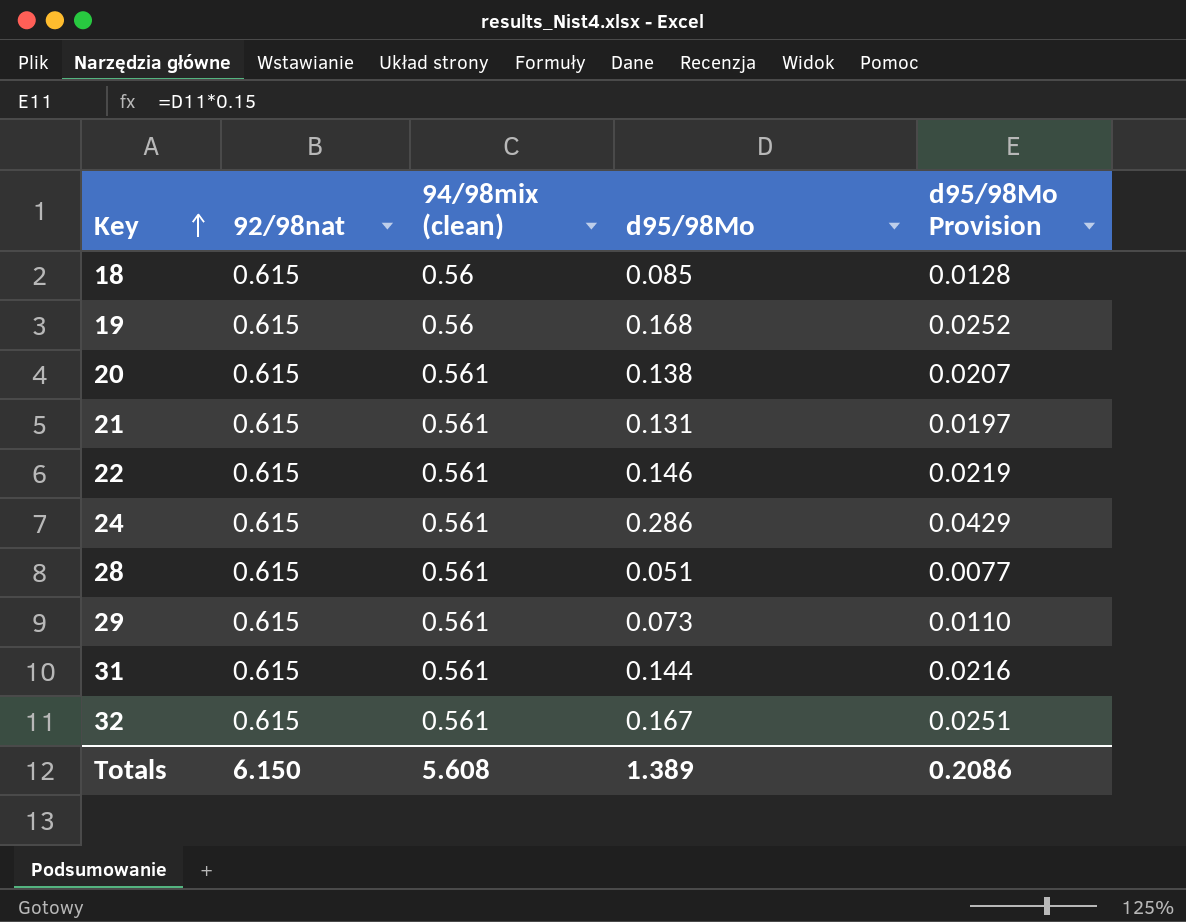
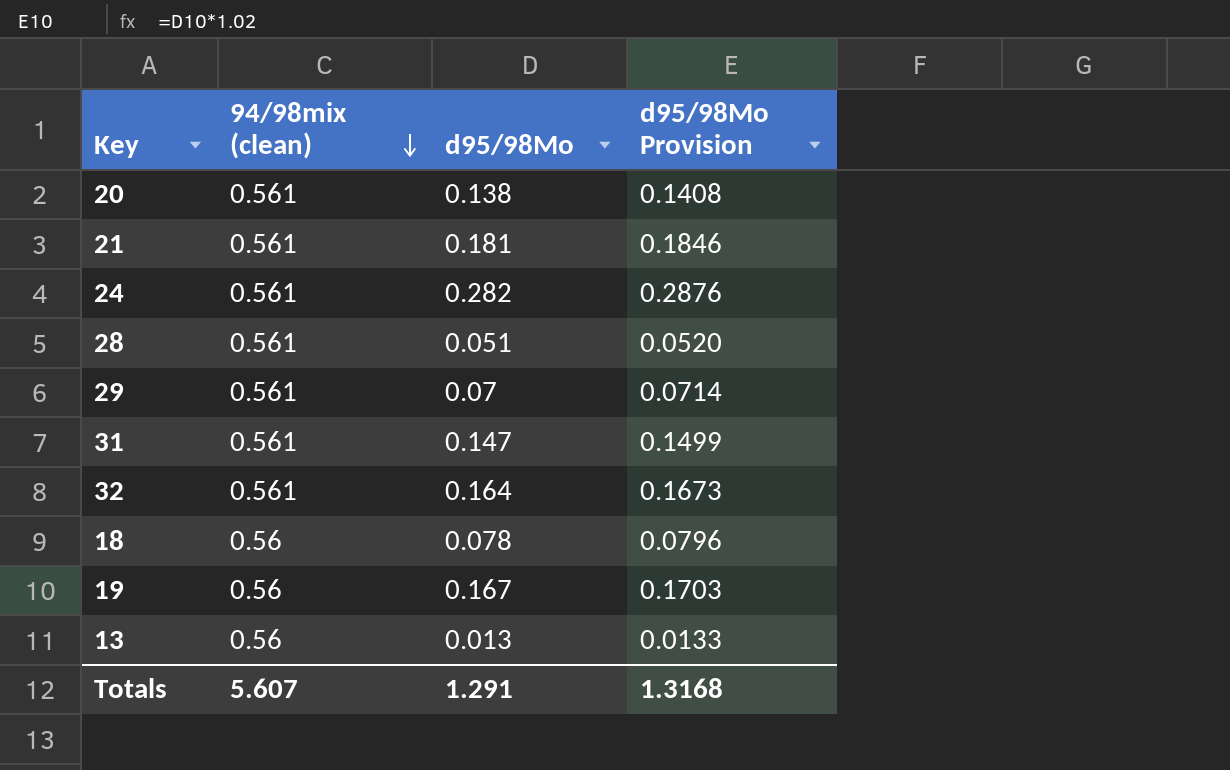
row order: Key ascending -> 94/98mix (clean) descending
column 92/98nat | position: 2 -> none
column d95/98Mo Provision | formula: [d95/98Mo] * 0.15 -> [d95/98Mo] * 1.02
row 22: 0.615 | 0.561 | 0.146 | 0.0219 -> none
21 | d95/98Mo: 0.131 -> 0.181
24 | d95/98Mo: 0.286 -> 0.282
29 | d95/98Mo: 0.073 -> 0.07
31 | d95/98Mo: 0.144 -> 0.147
32 | d95/98Mo: 0.167 -> 0.164
18 | d95/98Mo: 0.085 -> 0.078
19 | d95/98Mo: 0.168 -> 0.167
row 13: none -> 0.56 | 0.013 | 0.0133
Totals | 94/98mix (clean): 5.608 -> 5.607
Totals | d95/98Mo: 1.389 -> 1.291
Totals | d95/98Mo Provision: 0.2086 -> 1.3168

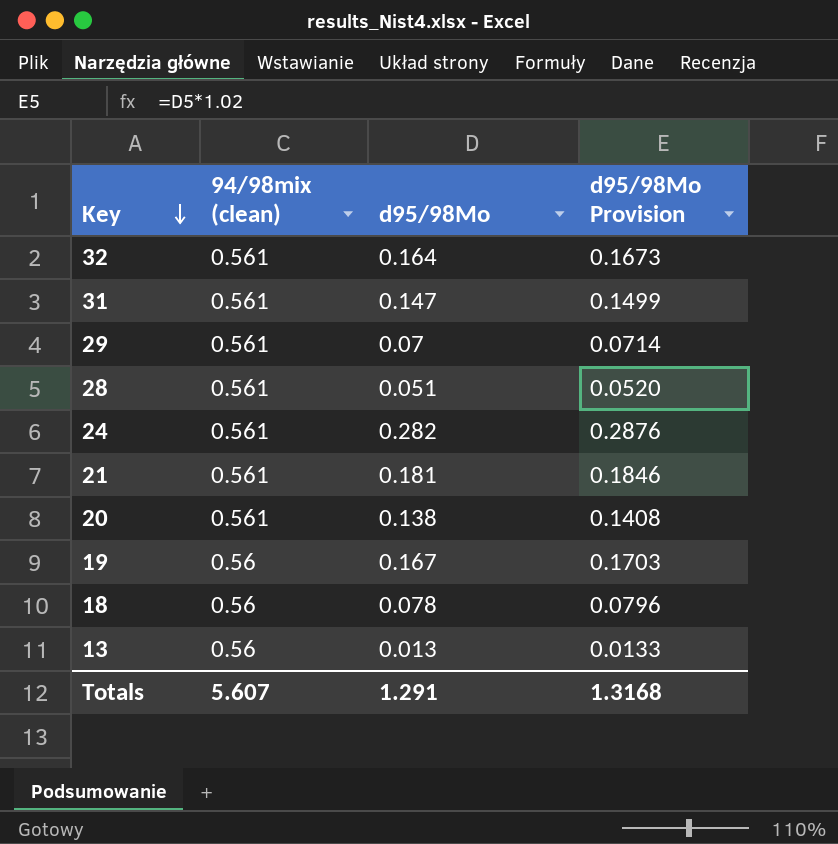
row order: 94/98mix (clean) descending -> Key descending

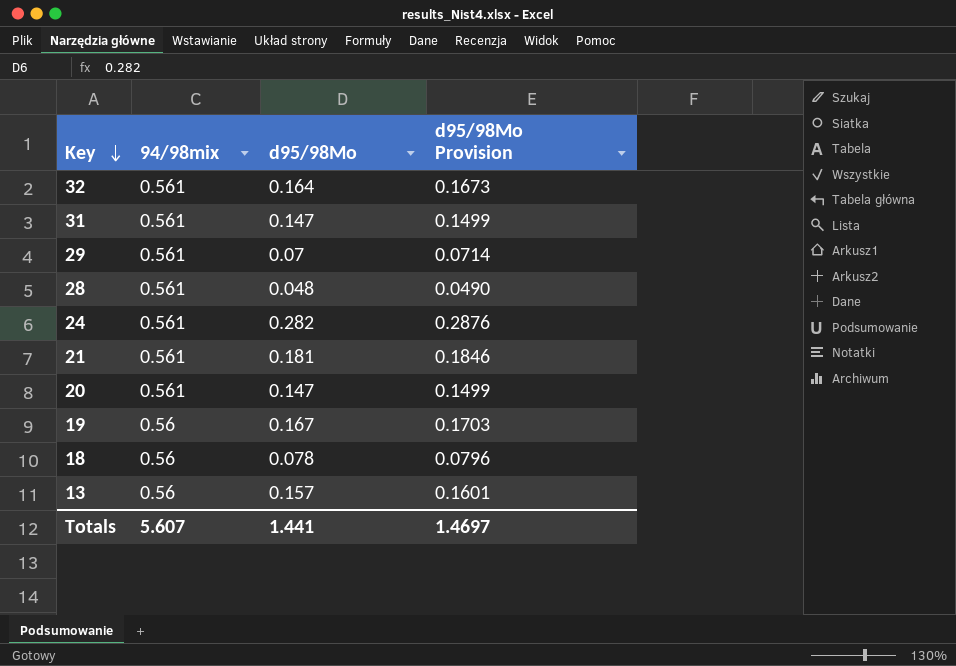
column name: 94/98mix (clean) -> 94/98mix
28 | d95/98Mo: 0.051 -> 0.048
28 | d95/98Mo Provision: 0.0520 -> 0.0490
20 | d95/98Mo: 0.138 -> 0.147
20 | d95/98Mo Provision: 0.1408 -> 0.1499
13 | d95/98Mo: 0.013 -> 0.157
13 | d95/98Mo Provision: 0.0133 -> 0.1601
Totals | d95/98Mo: 1.291 -> 1.441
Totals | d95/98Mo Provision: 1.3168 -> 1.4697

